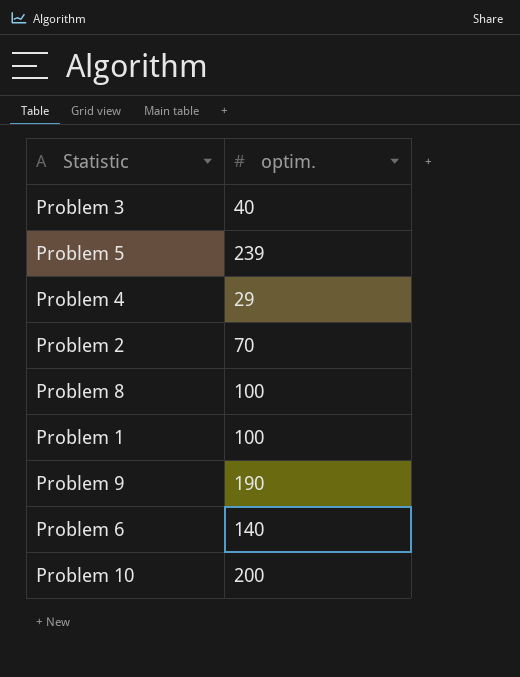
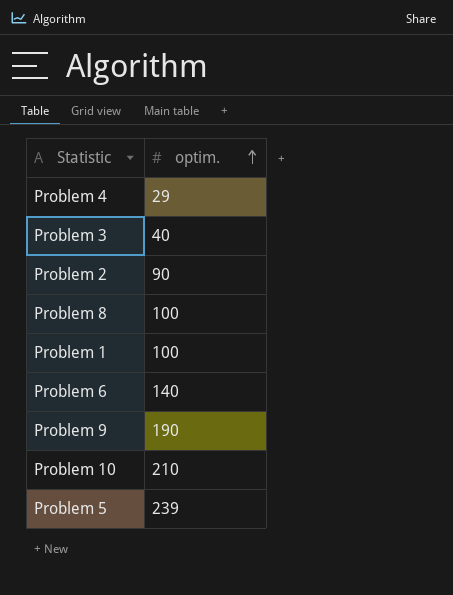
row order: none -> optim. ascending
Problem 2 | optim.: 70 -> 90
Problem 10 | optim.: 200 -> 210

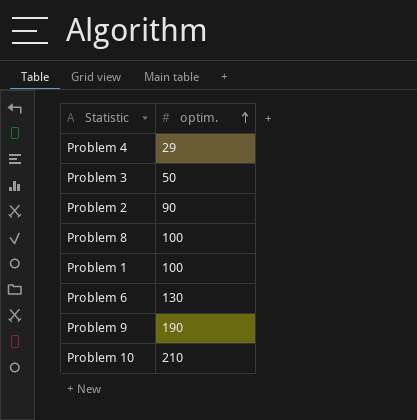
row Problem 5: 239 -> none
Problem 3 | optim.: 40 -> 50
Problem 6 | optim.: 140 -> 130

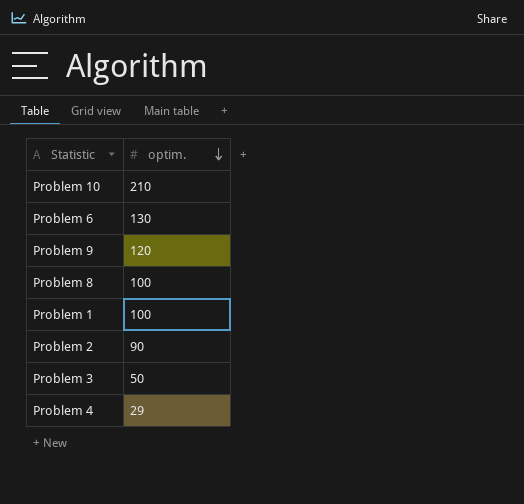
row order: optim. ascending -> optim. descending
Problem 9 | optim.: 190 -> 120

